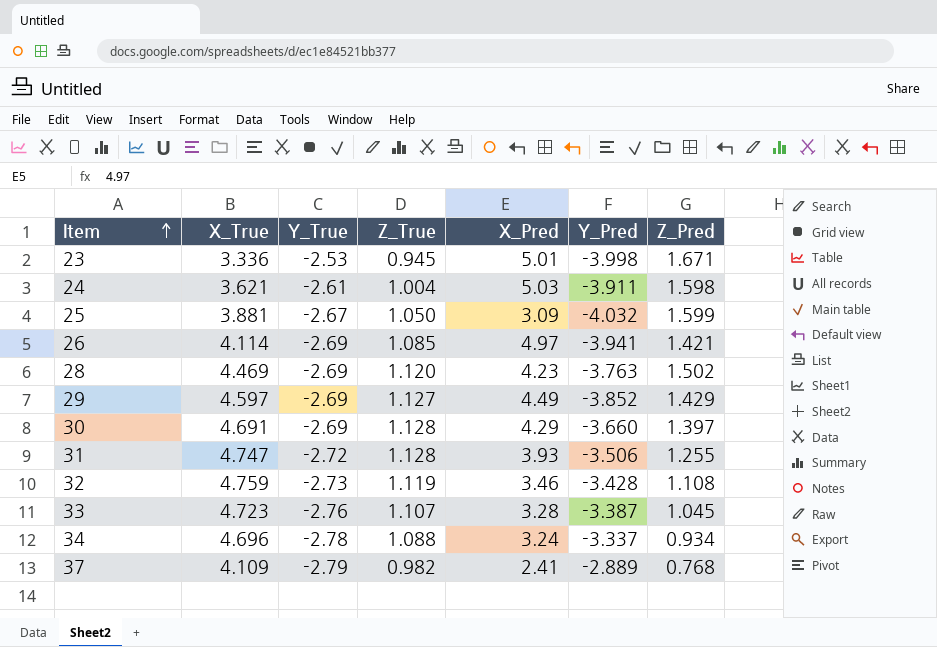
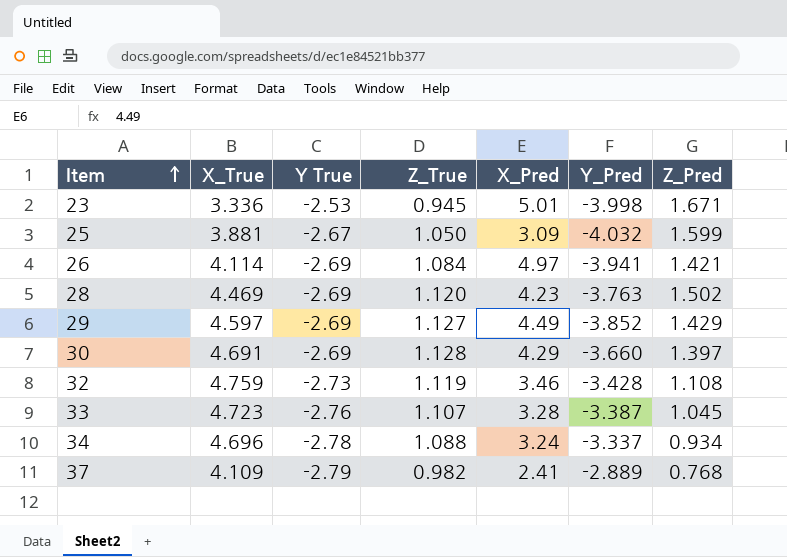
column name: Y_True -> Y True
row 24: 3.621 | -2.61 | 1.004 | 5.03 | -3.911 | 1.598 -> none
row 31: 4.747 | -2.72 | 1.128 | 3.93 | -3.506 | 1.255 -> none
26 | Z_True: 1.085 -> 1.084

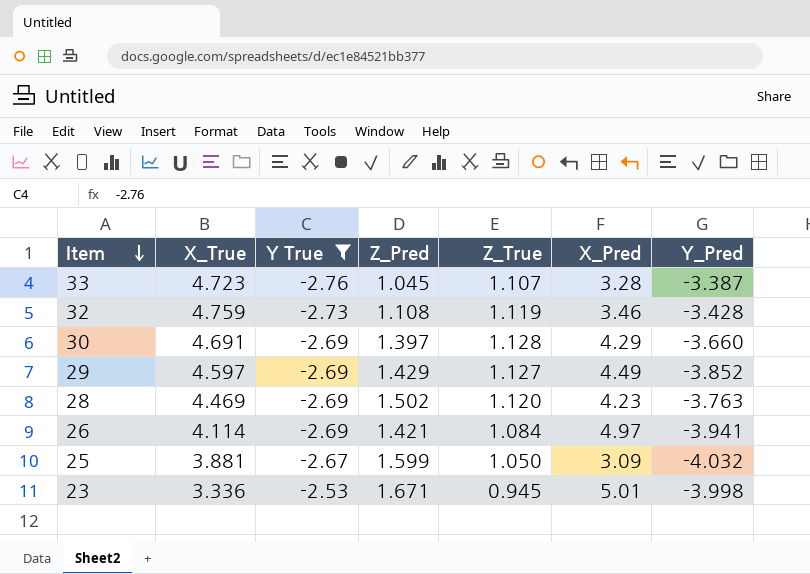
filter: none -> Y True >= -2.76
row order: Item ascending -> Item descending
column Z_Pred | position: 7 -> 4

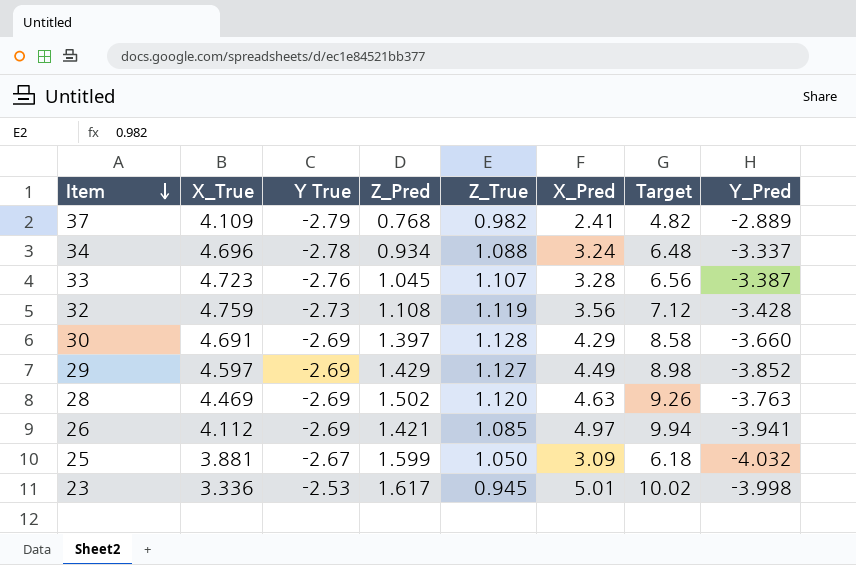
filter: Y True >= -2.76 -> none
column Target | formula: none -> [X_Pred] * 2
32 | X_Pred: 3.46 -> 3.56
28 | X_Pred: 4.23 -> 4.63
26 | X_True: 4.114 -> 4.112
26 | Z_True: 1.084 -> 1.085
23 | Z_Pred: 1.671 -> 1.617

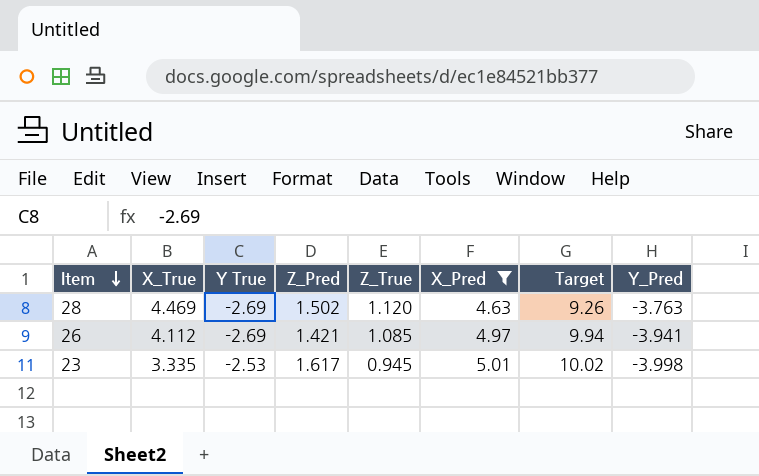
filter: none -> X_Pred >= 4.63
23 | X_True: 3.336 -> 3.335

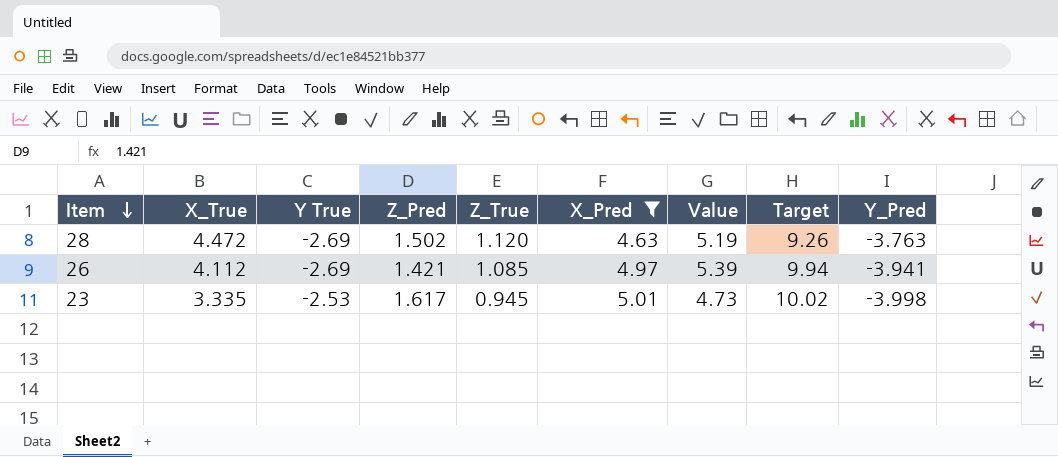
column Value | formula: none -> [Z_True] * [X_Pred]
28 | X_True: 4.469 -> 4.472

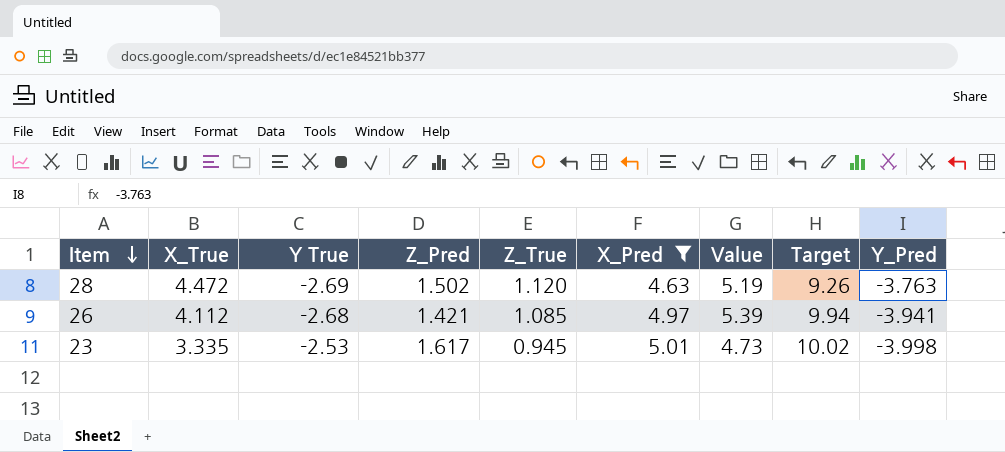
26 | Y True: -2.69 -> -2.68

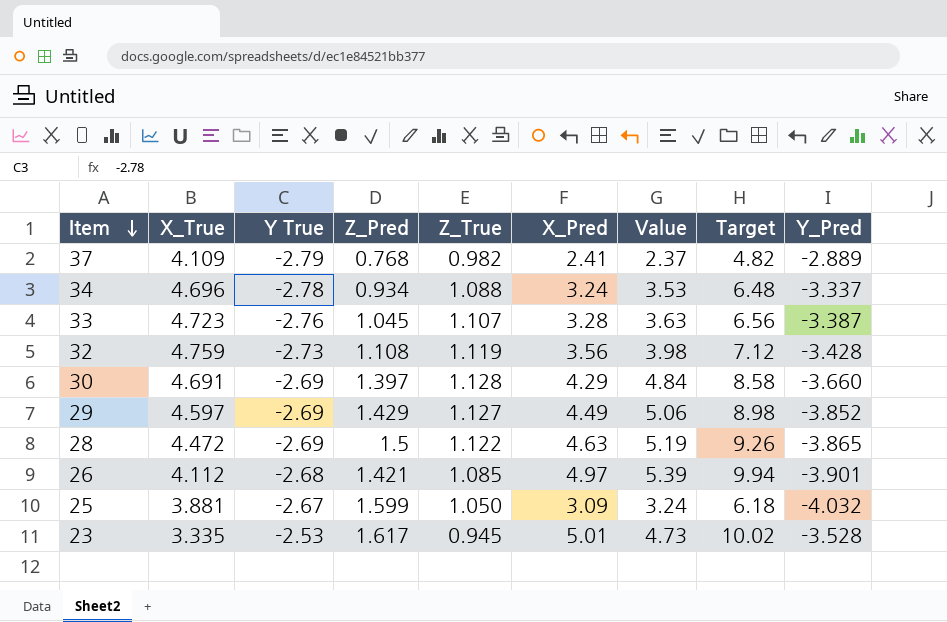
filter: X_Pred >= 4.63 -> none
28 | Z_Pred: 1.502 -> 1.5
28 | Z_True: 1.120 -> 1.122
28 | Y_Pred: -3.763 -> -3.865
26 | Y_Pred: -3.941 -> -3.901
23 | Y_Pred: -3.998 -> -3.528

